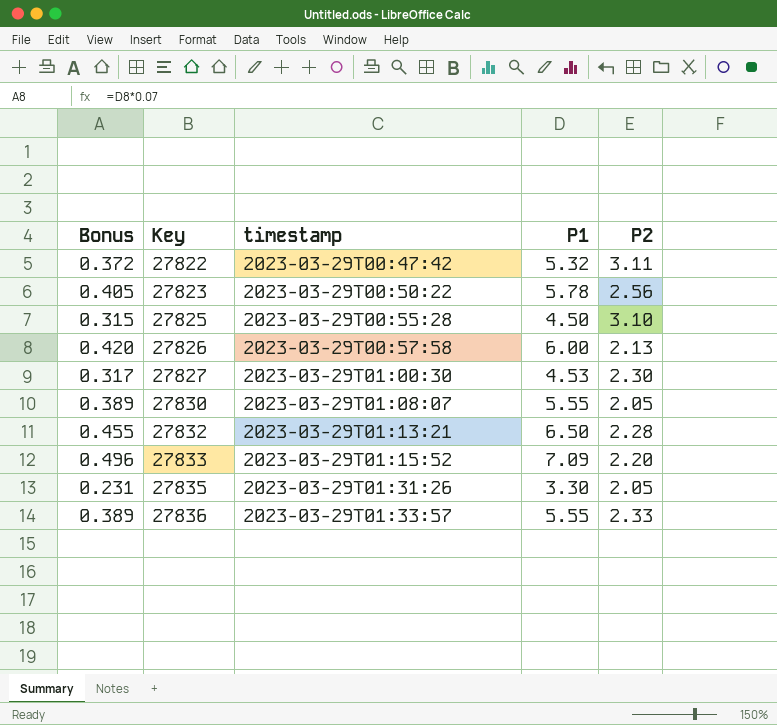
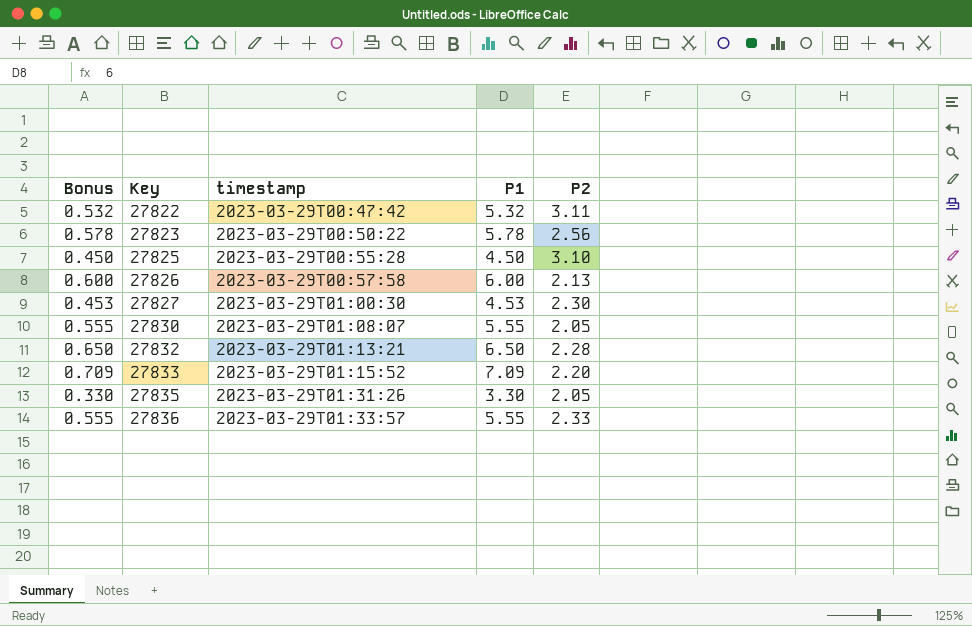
column Bonus | formula: [P1] * 0.07 -> [P1] * 0.1

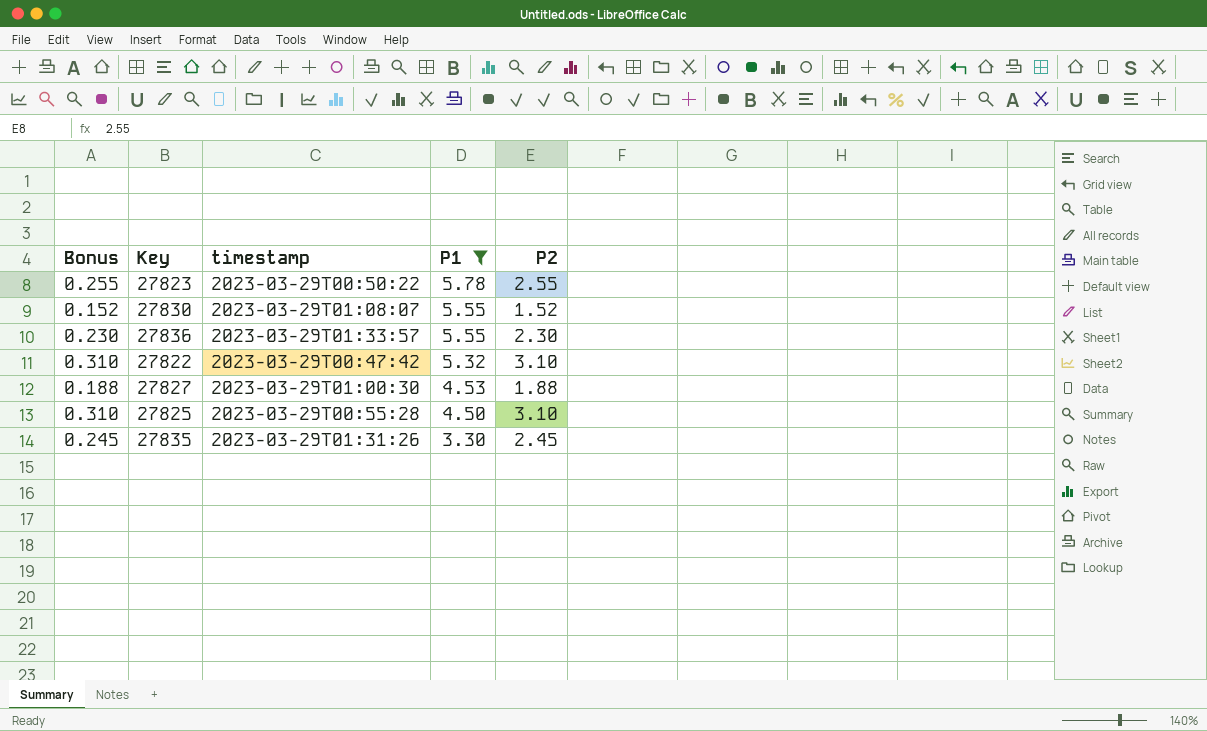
filter: none -> P1 <= 5.78
row order: Key ascending -> P1 descending
column Bonus | formula: [P1] * 0.1 -> [P2] * 0.1
27823 | P2: 2.56 -> 2.55
27830 | P2: 2.05 -> 1.52
27836 | P2: 2.33 -> 2.30
27822 | P2: 3.11 -> 3.10
27827 | P2: 2.30 -> 1.88
27835 | P2: 2.05 -> 2.45

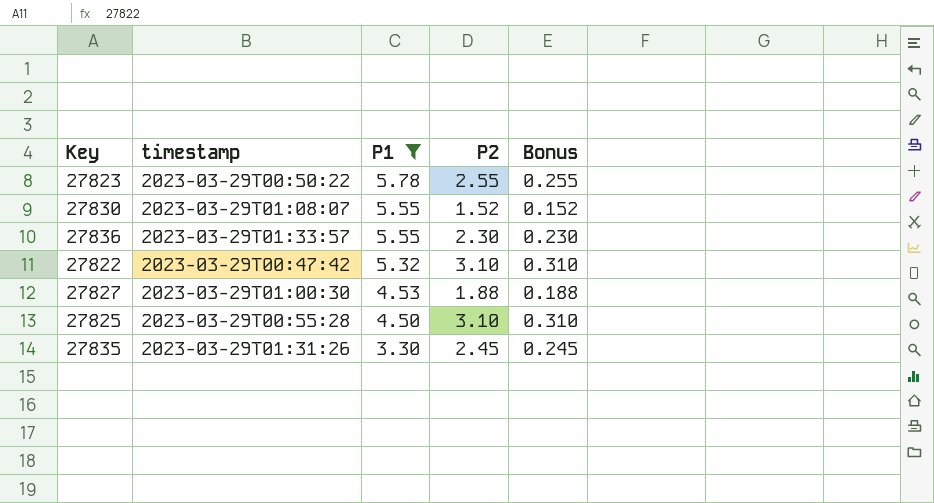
column Bonus | position: 1 -> 5

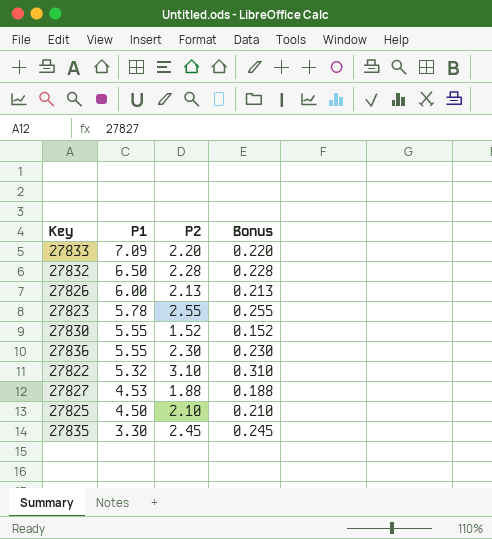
filter: P1 <= 5.78 -> none
column timestamp | position: 2 -> none
27825 | P2: 3.10 -> 2.10
27825 | Bonus: 0.310 -> 0.210

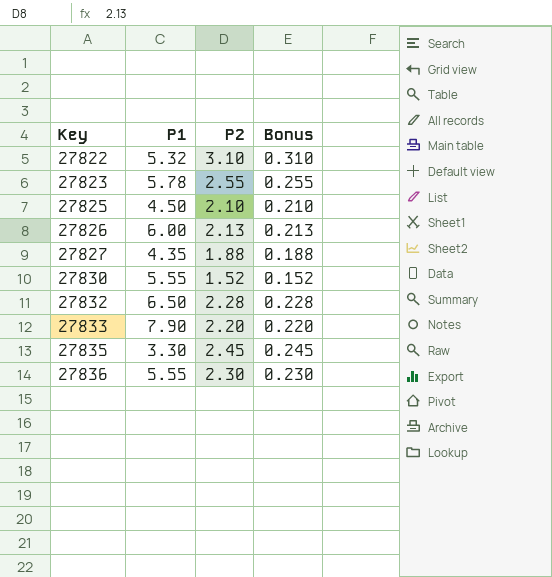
row order: P1 descending -> Key ascending
27827 | P1: 4.53 -> 4.35
27833 | P1: 7.09 -> 7.90

